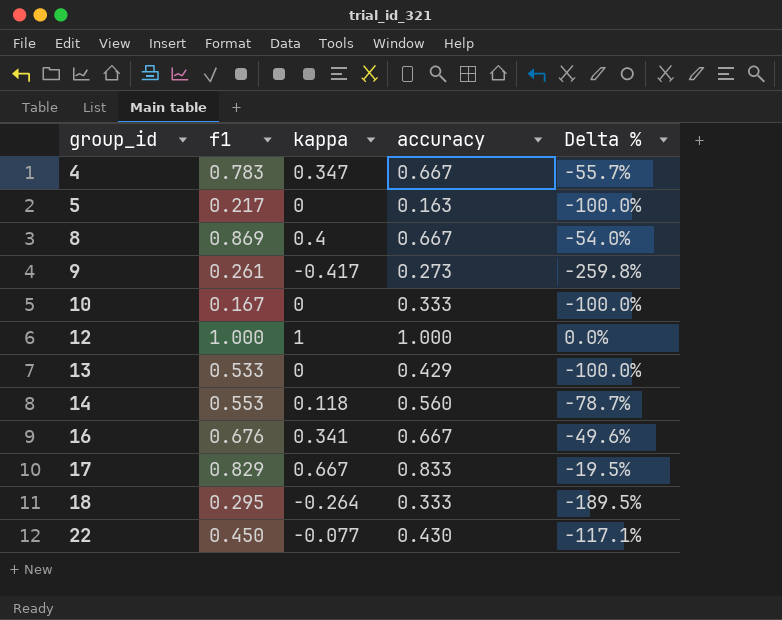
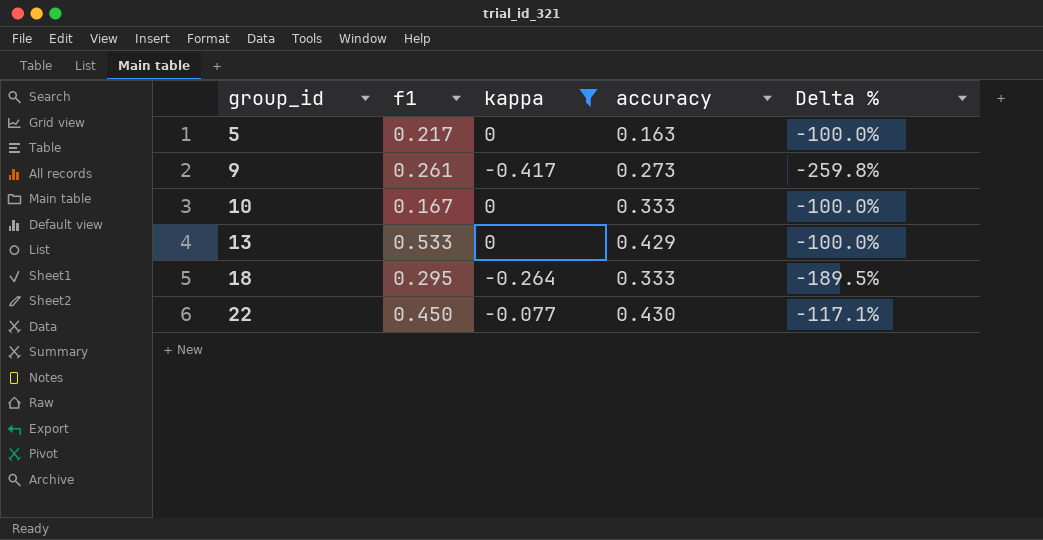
filter: none -> kappa <= 0

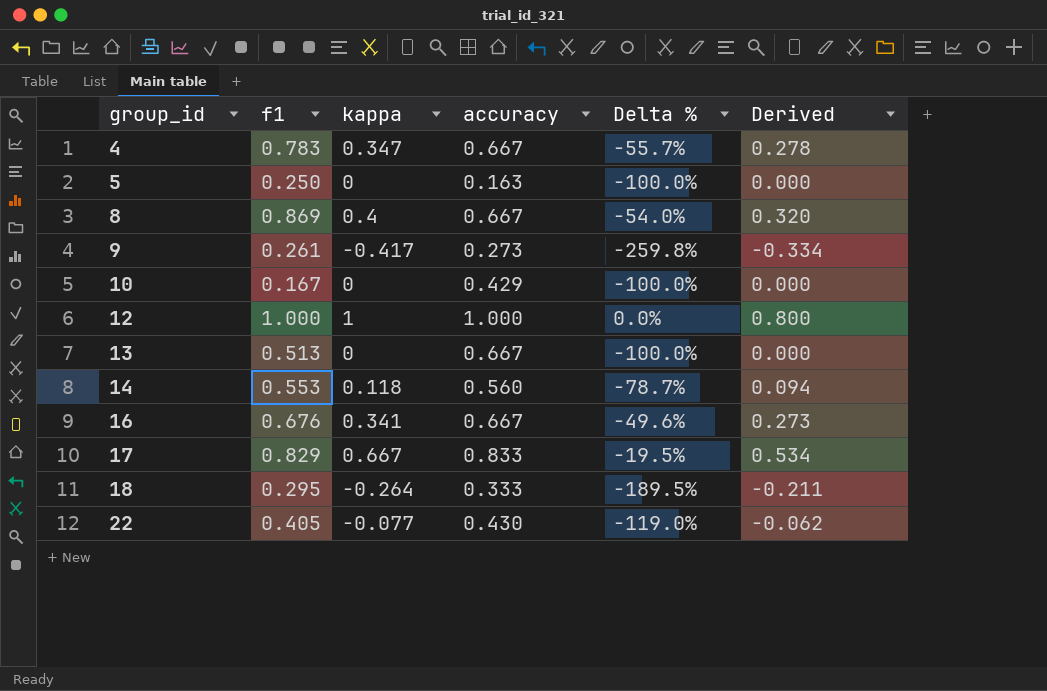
filter: kappa <= 0 -> none
column Derived | formula: none -> [kappa] * 0.8
5 | f1: 0.217 -> 0.250
10 | accuracy: 0.333 -> 0.429
13 | f1: 0.533 -> 0.513
13 | accuracy: 0.429 -> 0.667
22 | f1: 0.450 -> 0.405
22 | Delta %: -117.1% -> -119.0%

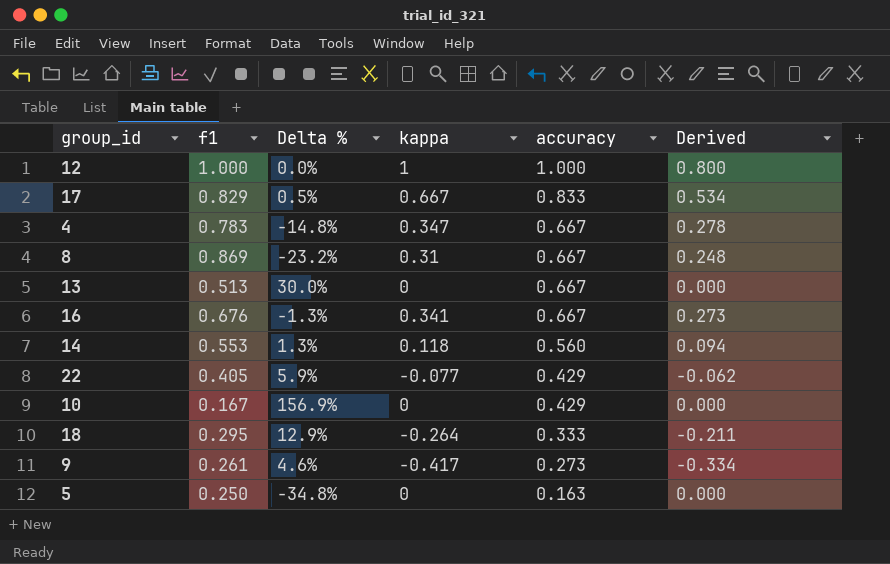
row order: group_id ascending -> accuracy descending
column Delta % | formula: ([kappa] - [f1]) / [f1] -> ([accuracy] - [f1]) / [f1]
column Delta % | position: 5 -> 3
8 | kappa: 0.4 -> 0.31
8 | Derived: 0.320 -> 0.248
22 | accuracy: 0.430 -> 0.429

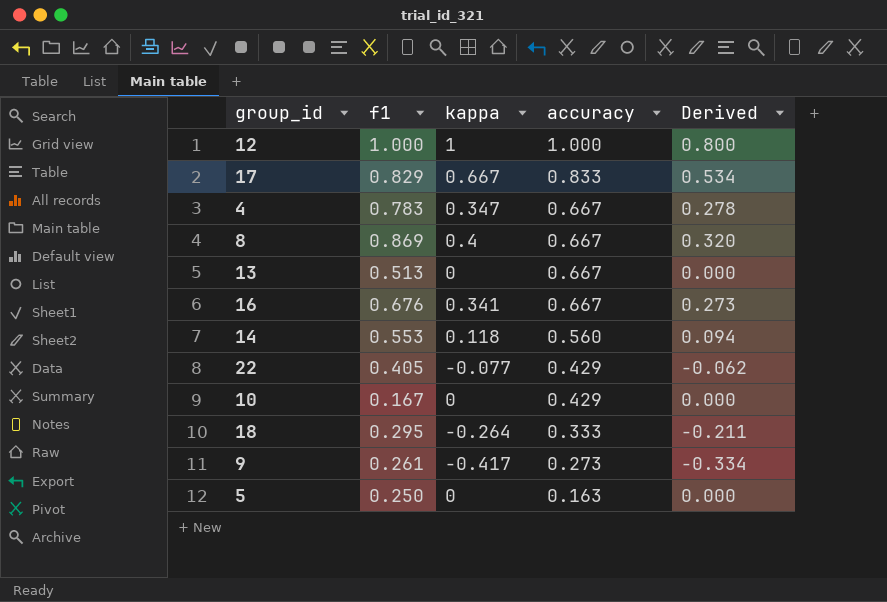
column Delta % | formula: ([accuracy] - [f1]) / [f1] -> none
8 | kappa: 0.31 -> 0.4
8 | Derived: 0.248 -> 0.320

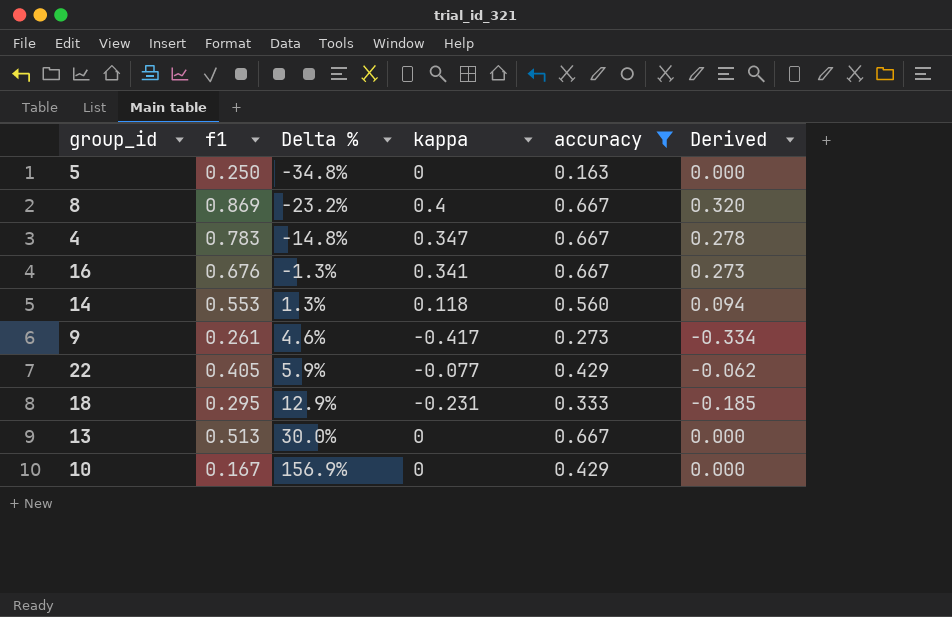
filter: none -> accuracy <= 0.667
row order: accuracy descending -> Delta % ascending
column Delta % | formula: none -> ([accuracy] - [f1]) / [f1]
18 | kappa: -0.264 -> -0.231
18 | Derived: -0.211 -> -0.185

